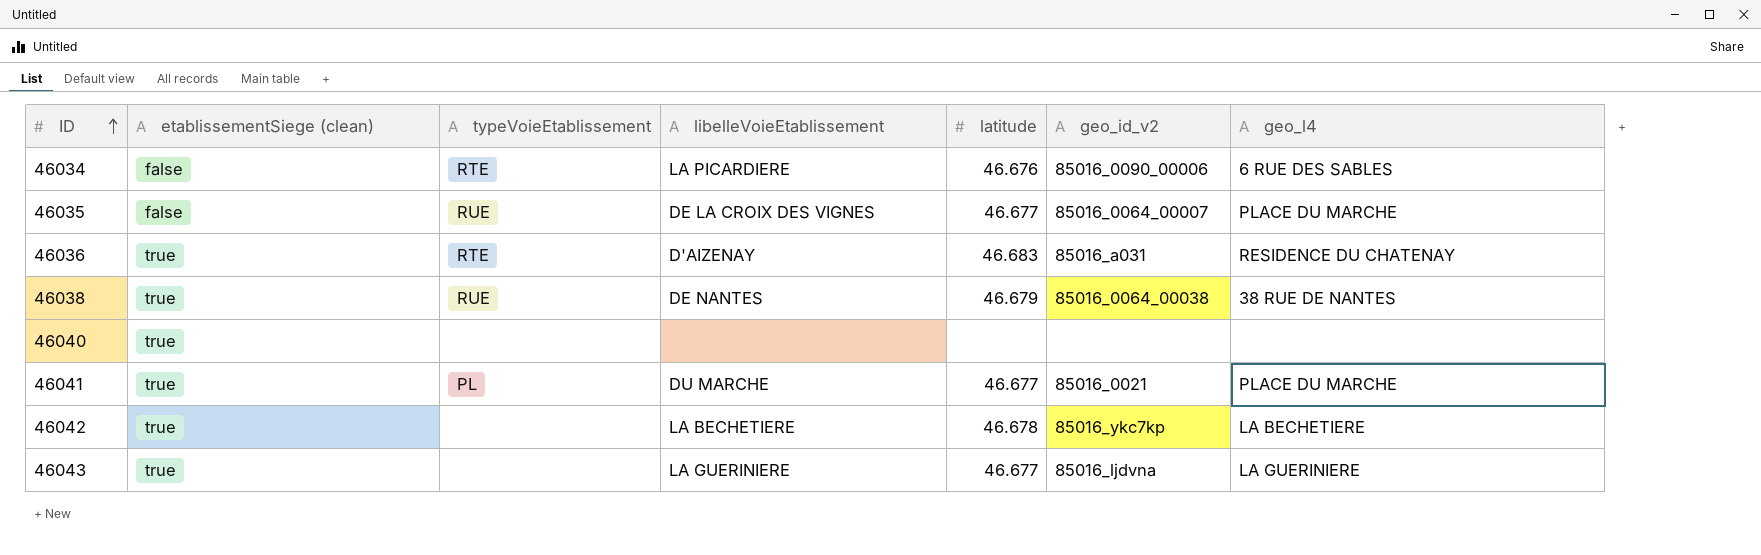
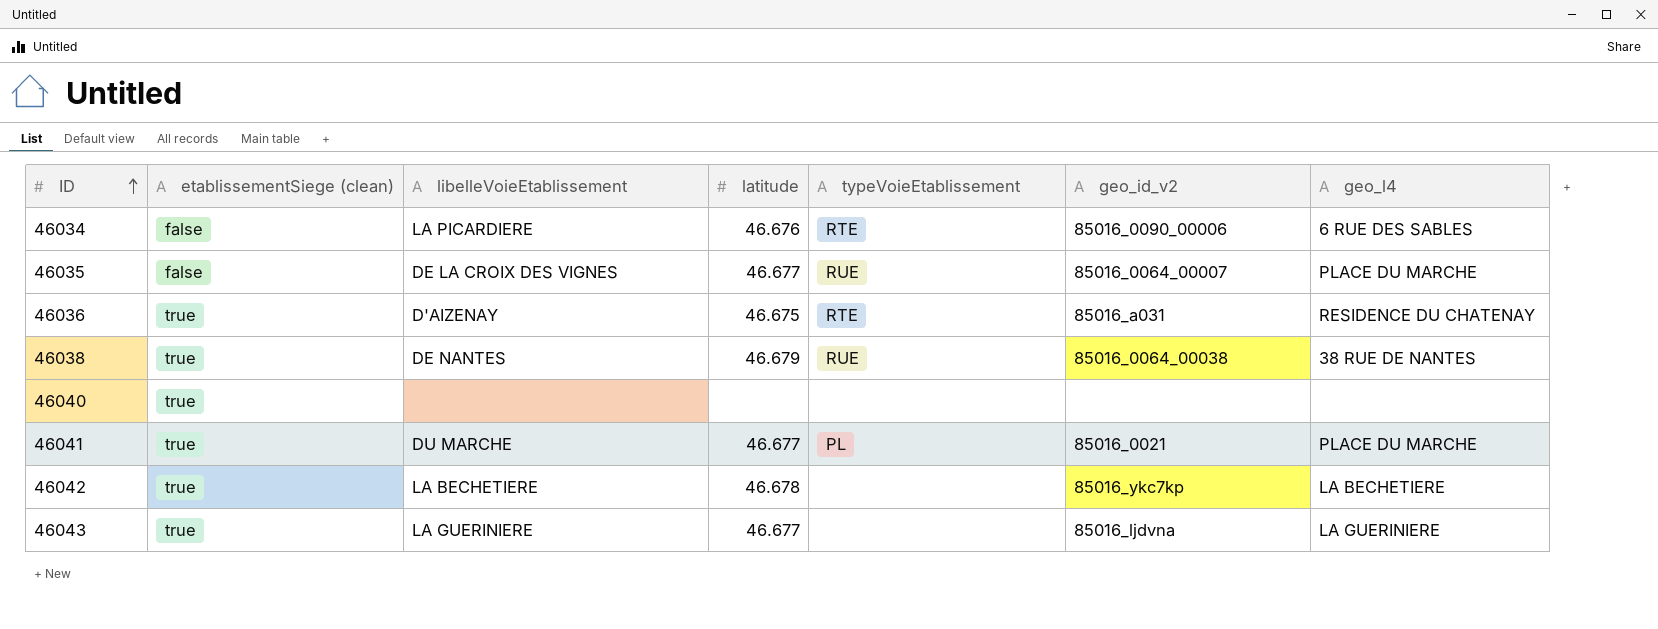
column typeVoieEtablissement | position: 3 -> 5
46036 | latitude: 46.683 -> 46.675

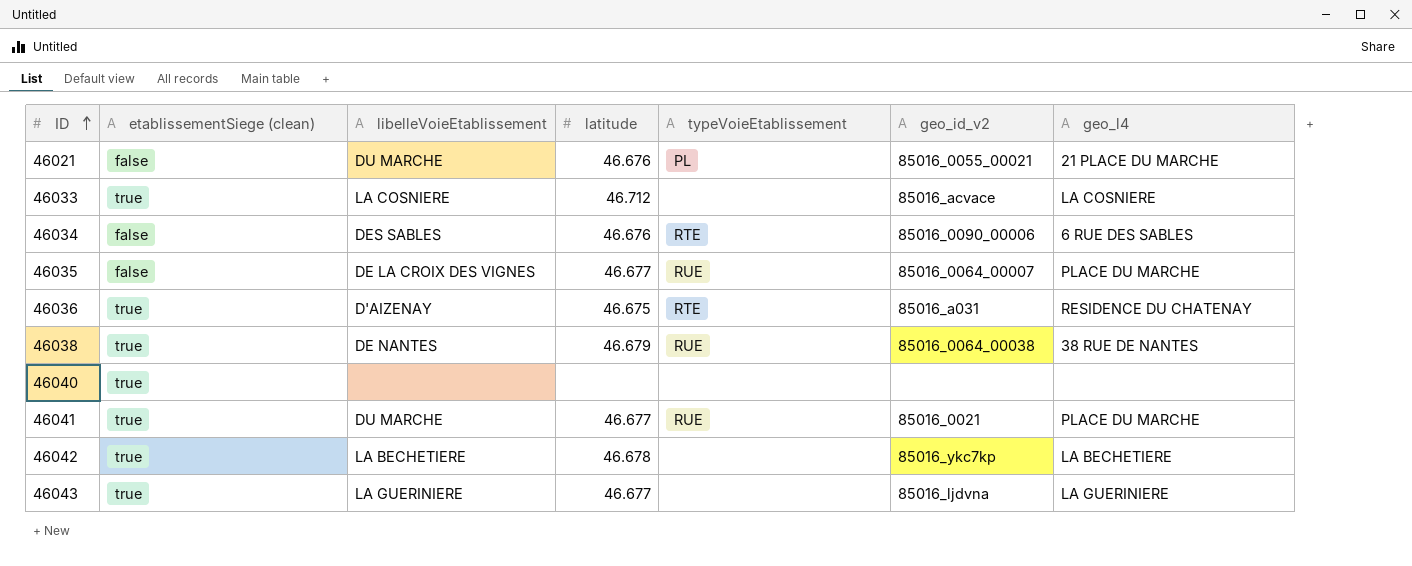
row 46021: none -> false | DU MARCHE | 46.676 | PL | 85016_0055_00021 | 21 PLACE DU MARCHE
row 46033: none -> true | LA COSNIERE | 46.712 | none | 85016_acvace | LA COSNIERE
46034 | libelleVoieEtablissement: LA PICARDIERE -> DES SABLES
46041 | typeVoieEtablissement: PL -> RUE

